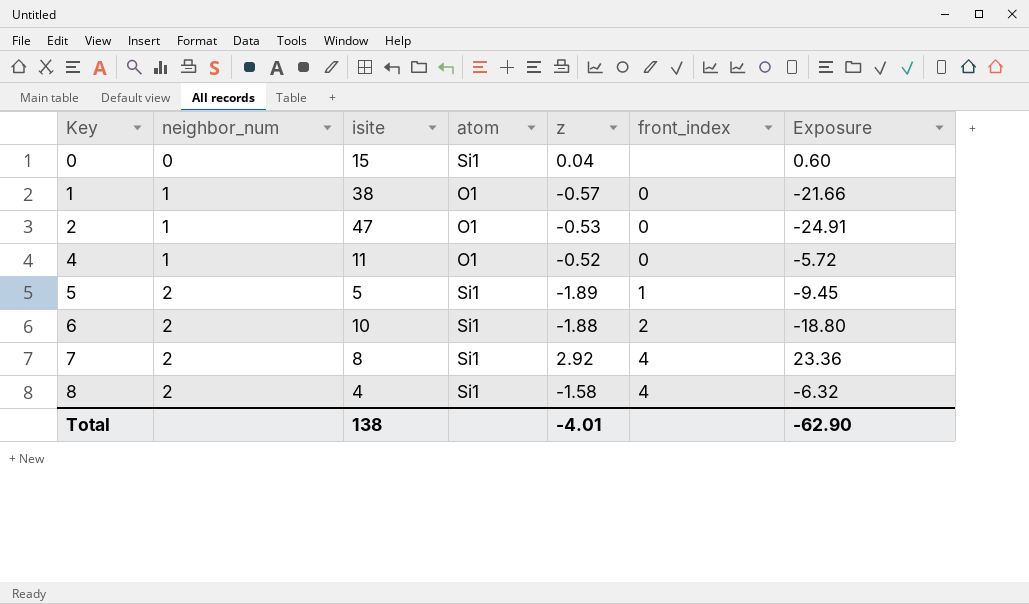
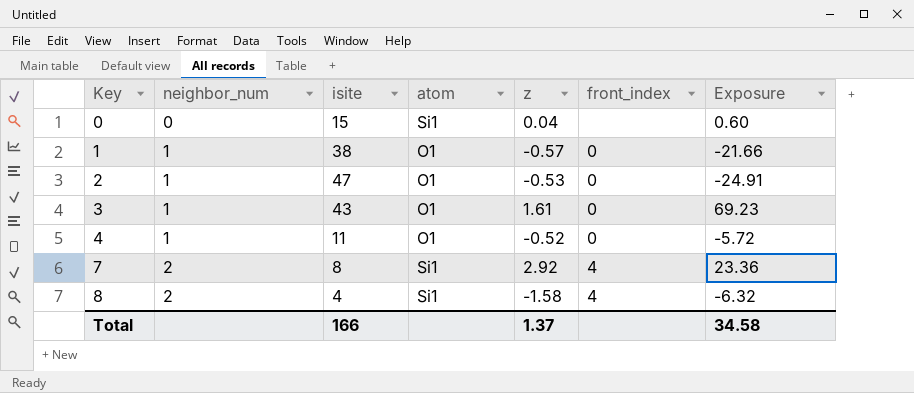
row 5: 2 | 5 | Si1 | -1.89 | 1 | -9.45 -> none
row 6: 2 | 10 | Si1 | -1.88 | 2 | -18.80 -> none
row 3: none -> 1 | 43 | O1 | 1.61 | 0 | 69.23
Total | isite: 138 -> 166
Total | z: -4.01 -> 1.37
Total | Exposure: -62.90 -> 34.58

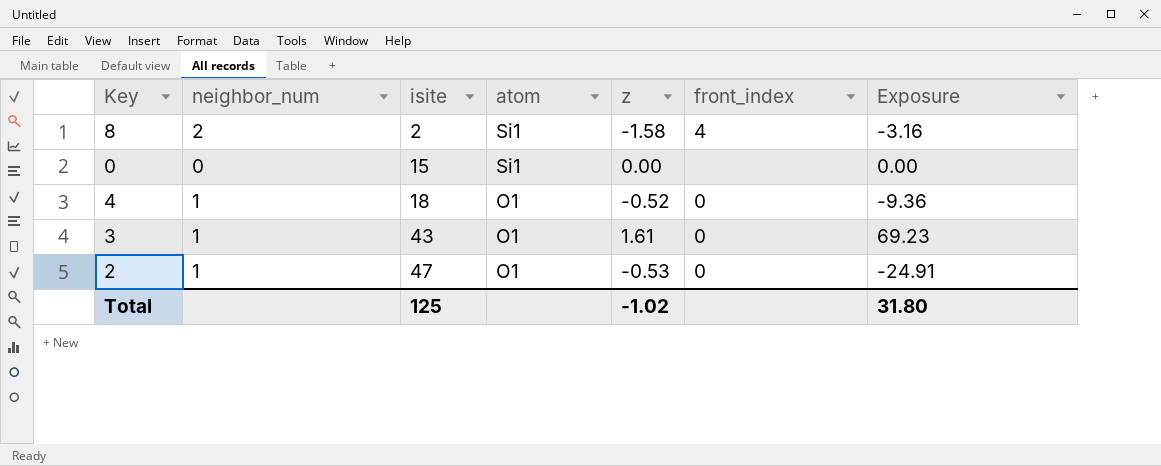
row order: Key ascending -> isite ascending
row 1: 1 | 38 | O1 | -0.57 | 0 | -21.66 -> none
row 7: 2 | 8 | Si1 | 2.92 | 4 | 23.36 -> none
8 | isite: 4 -> 2
8 | Exposure: -6.32 -> -3.16
0 | z: 0.04 -> 0.00
0 | Exposure: 0.60 -> 0.00
4 | isite: 11 -> 18
4 | Exposure: -5.72 -> -9.36
Total | isite: 166 -> 125
Total | z: 1.37 -> -1.02
Total | Exposure: 34.58 -> 31.80

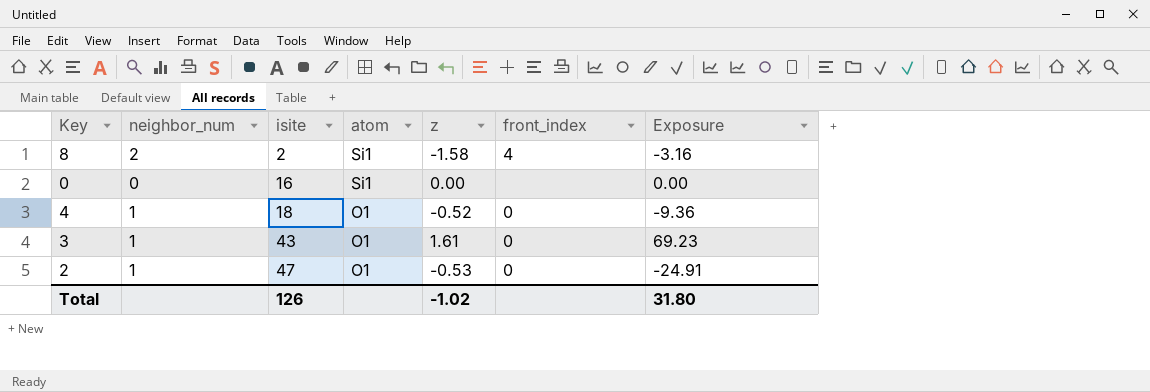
0 | isite: 15 -> 16
Total | isite: 125 -> 126

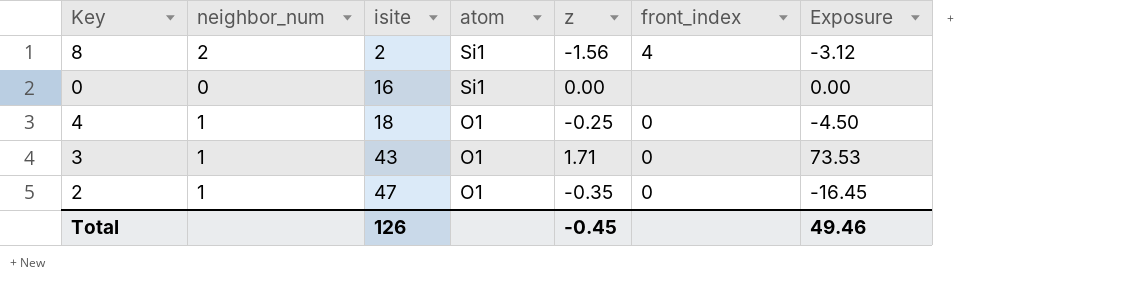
8 | z: -1.58 -> -1.56
8 | Exposure: -3.16 -> -3.12
4 | z: -0.52 -> -0.25
4 | Exposure: -9.36 -> -4.50
3 | z: 1.61 -> 1.71
3 | Exposure: 69.23 -> 73.53
2 | z: -0.53 -> -0.35
2 | Exposure: -24.91 -> -16.45
Total | z: -1.02 -> -0.45
Total | Exposure: 31.80 -> 49.46

